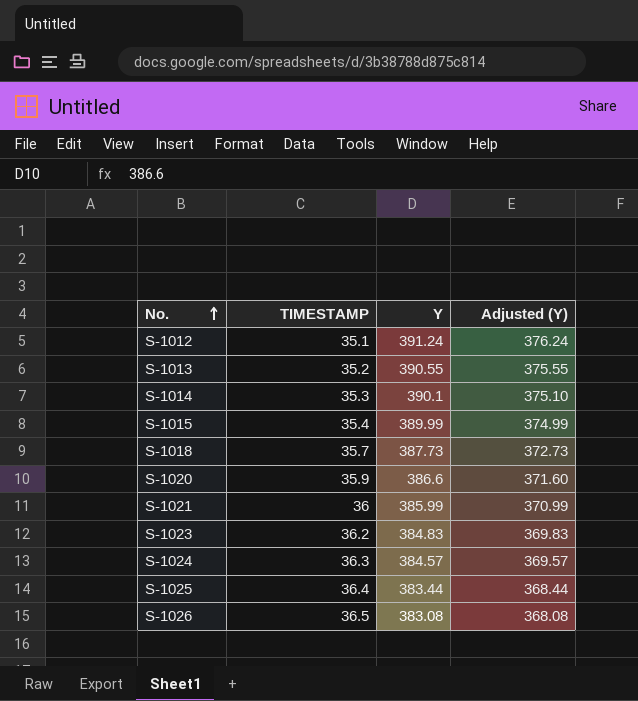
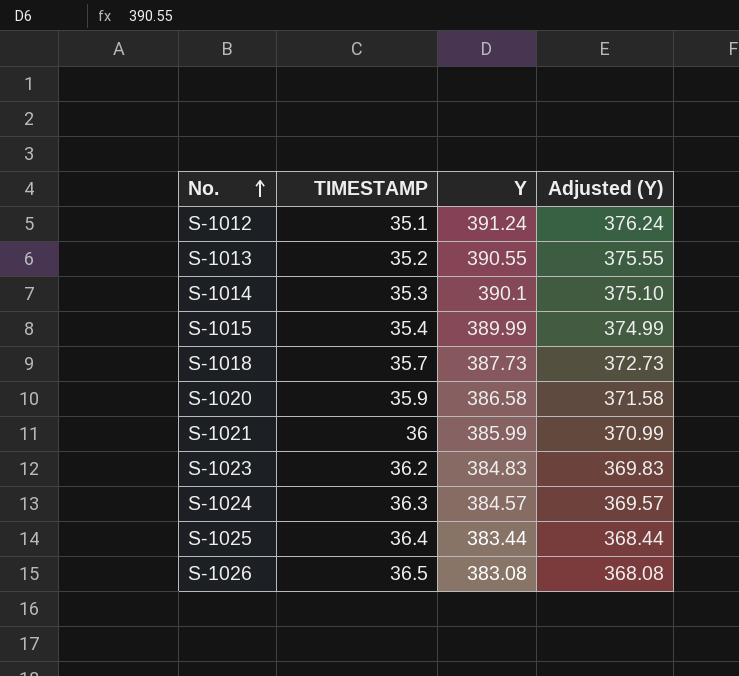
S-1020 | Y: 386.6 -> 386.58
S-1020 | Adjusted (Y): 371.60 -> 371.58

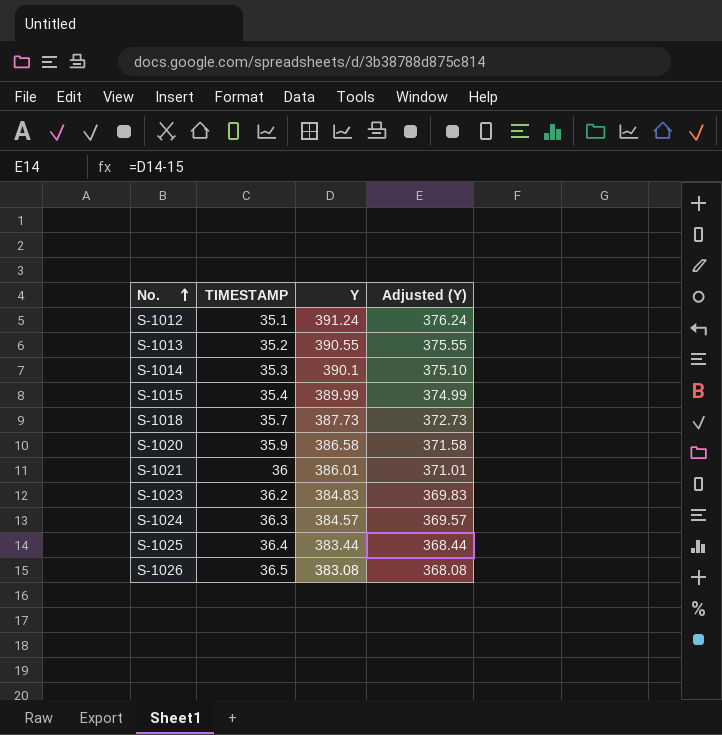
S-1021 | Y: 385.99 -> 386.01
S-1021 | Adjusted (Y): 370.99 -> 371.01

